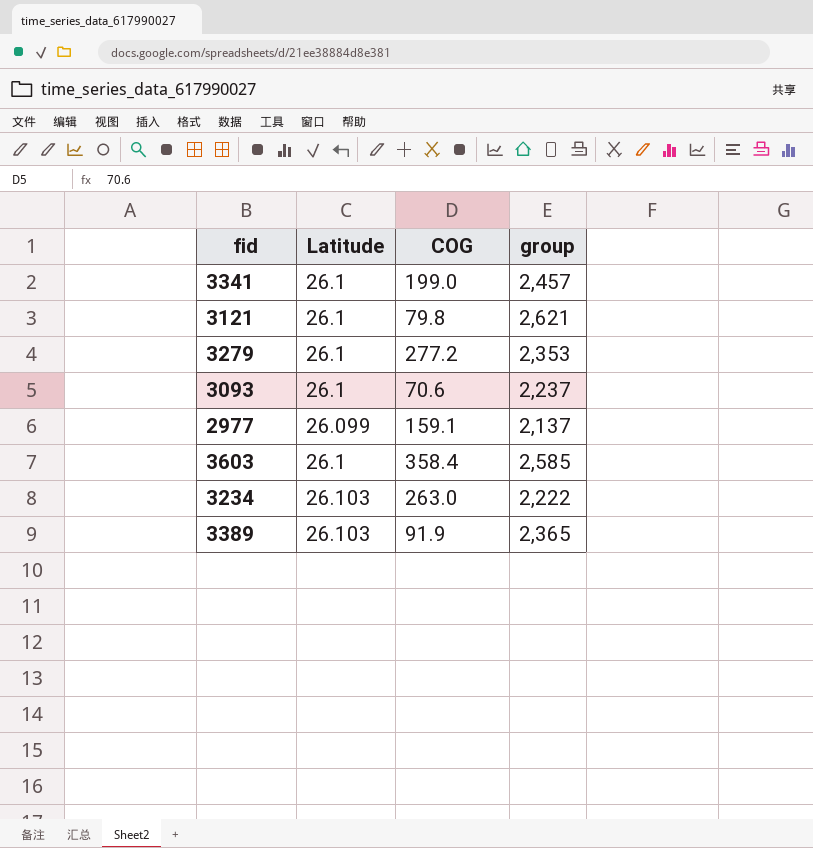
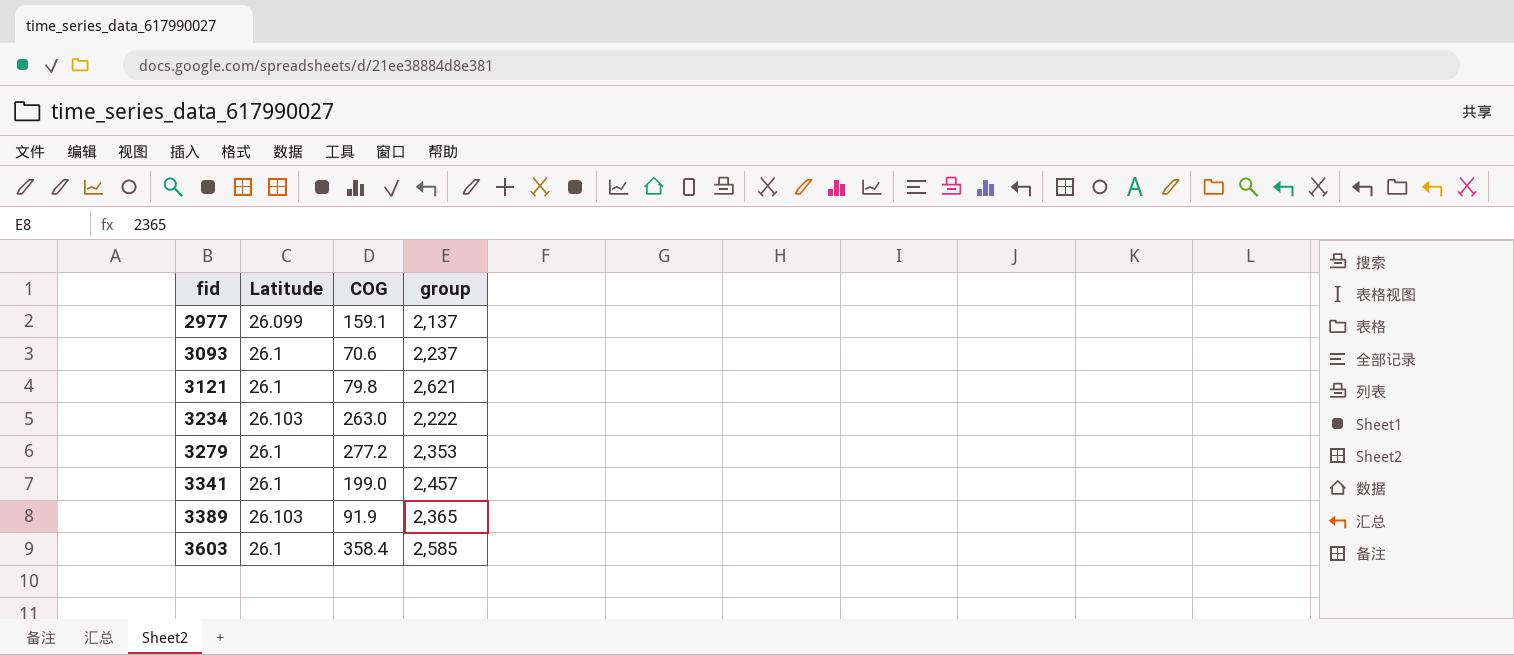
row order: none -> fid ascending

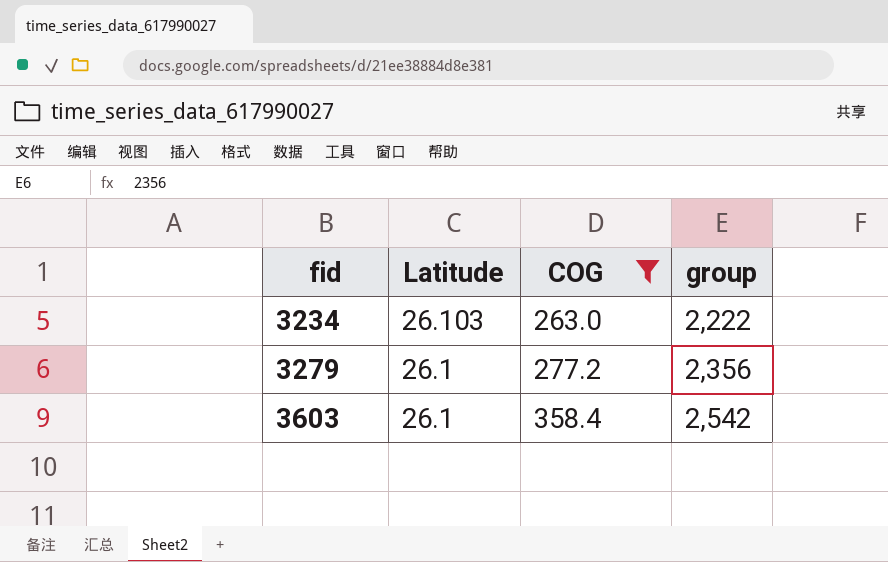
filter: none -> COG >= 263.0
3279 | group: 2,353 -> 2,356
3603 | group: 2,585 -> 2,542

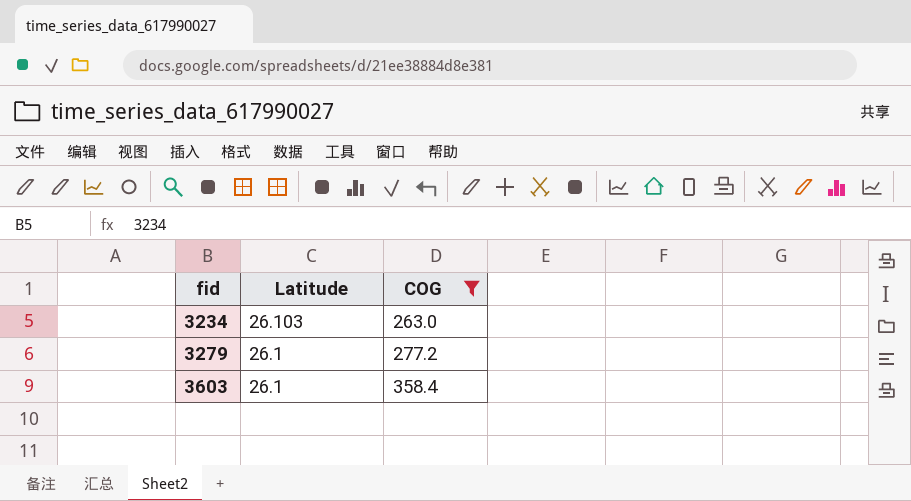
column group | position: 4 -> none

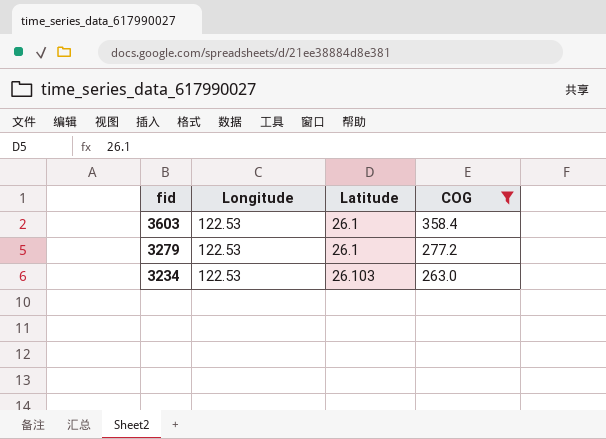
row order: fid ascending -> fid descending
column Longitude | position: none -> 2

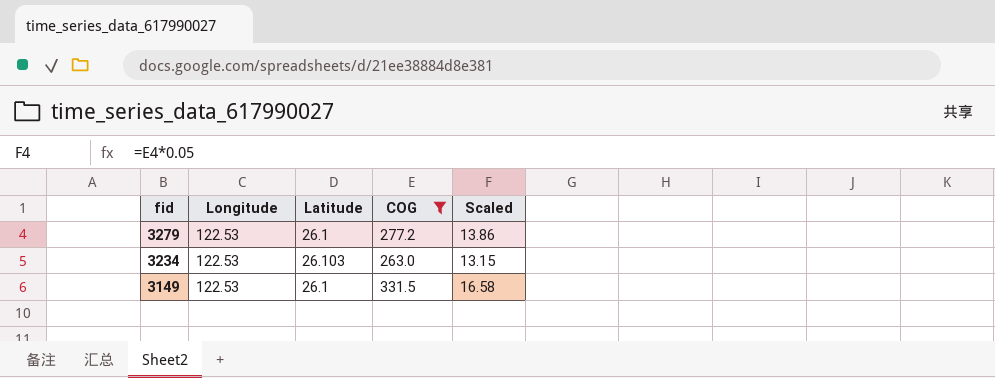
column Scaled | formula: none -> [COG] * 0.05
row 3603: 122.53 | 26.1 | 358.4 -> none
row 3149: none -> 122.53 | 26.1 | 331.5 | 16.58

